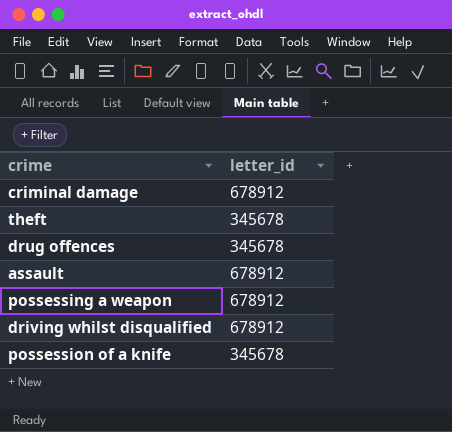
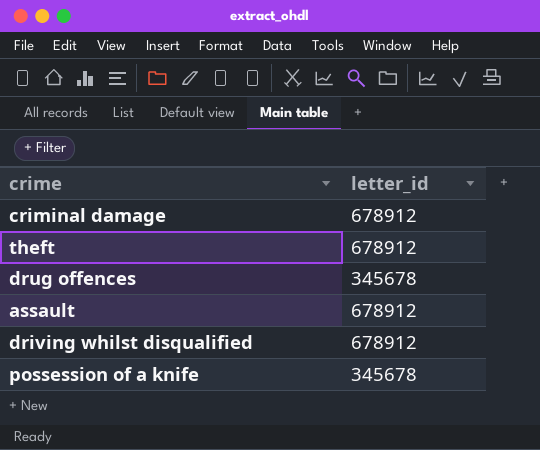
row possessing a weapon: 678912 -> none
theft | letter_id: 345678 -> 678912

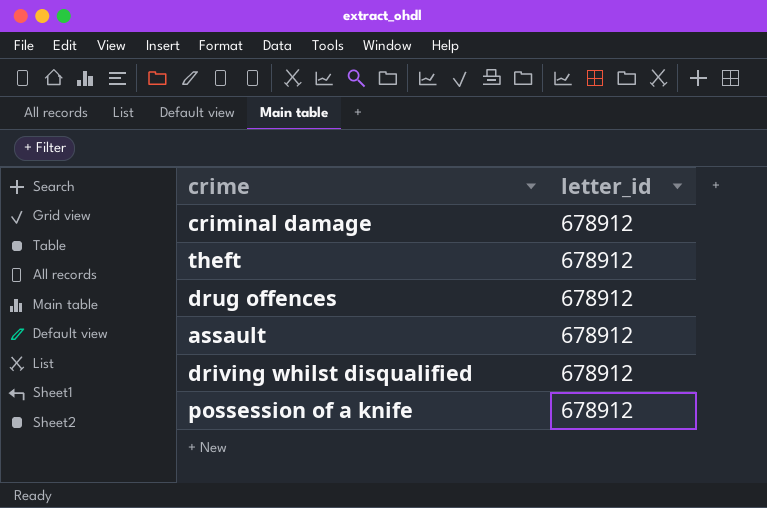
drug offences | letter_id: 345678 -> 678912
possession of a knife | letter_id: 345678 -> 678912

